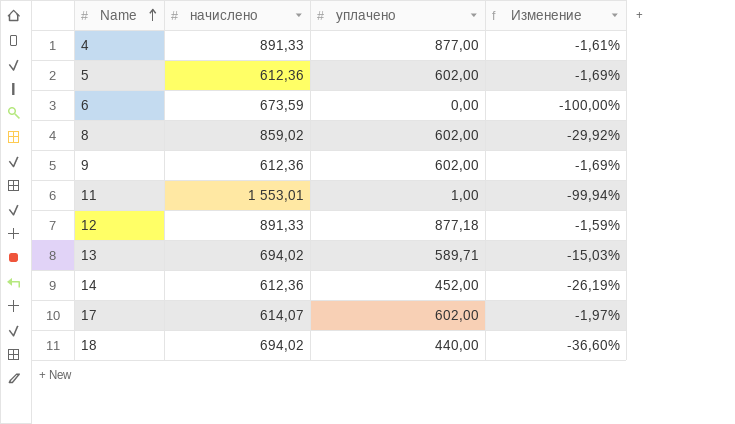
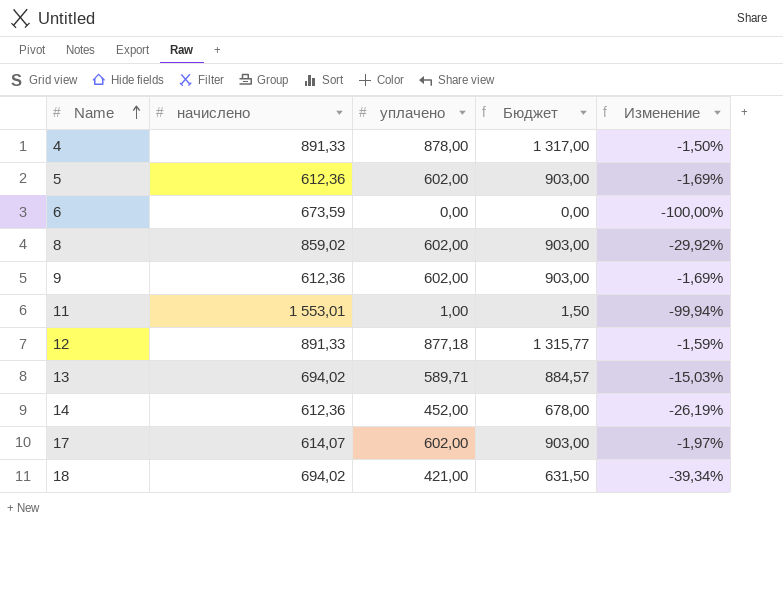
column Бюджет | formula: none -> [уплачено] * 1,5
4 | уплачено: 877,00 -> 878,00
4 | Изменение: -1,61% -> -1,50%
18 | уплачено: 440,00 -> 421,00
18 | Изменение: -36,60% -> -39,34%

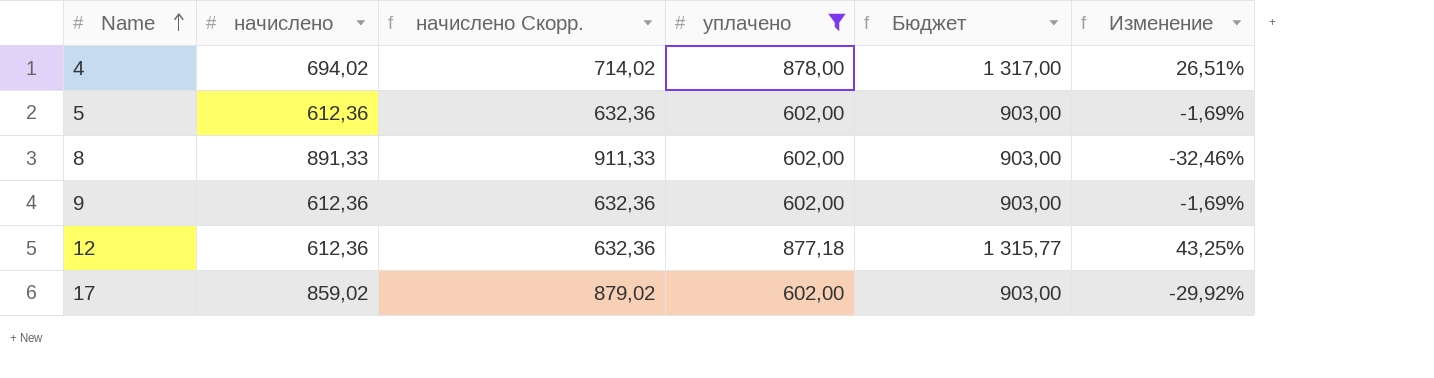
filter: none -> уплачено >= 602,00
column начислено Скорр. | formula: none -> [начислено] + 20
4 | начислено: 891,33 -> 694,02
4 | Изменение: -1,50% -> 26,51%
8 | начислено: 859,02 -> 891,33
8 | Изменение: -29,92% -> -32,46%
12 | начислено: 891,33 -> 612,36
12 | Изменение: -1,59% -> 43,25%
17 | начислено: 614,07 -> 859,02
17 | Изменение: -1,97% -> -29,92%

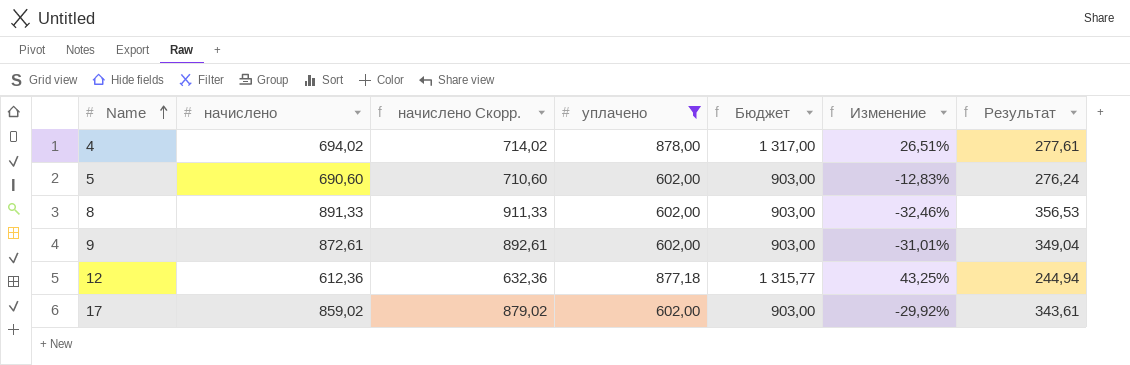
column Результат | formula: none -> [начислено] * 0,4
5 | начислено: 612,36 -> 690,60
5 | начислено Скорр.: 632,36 -> 710,60
5 | Изменение: -1,69% -> -12,83%
9 | начислено: 612,36 -> 872,61
9 | начислено Скорр.: 632,36 -> 892,61
9 | Изменение: -1,69% -> -31,01%

